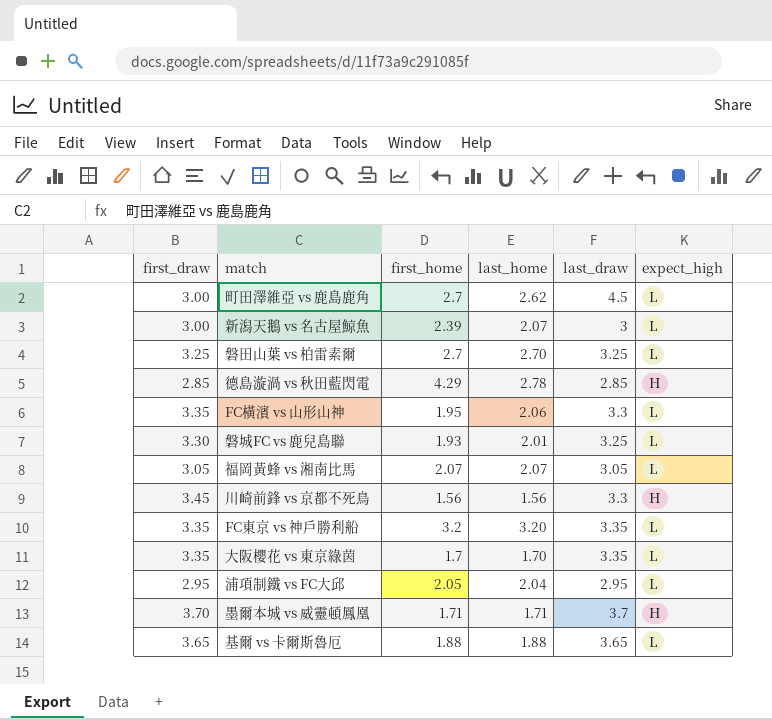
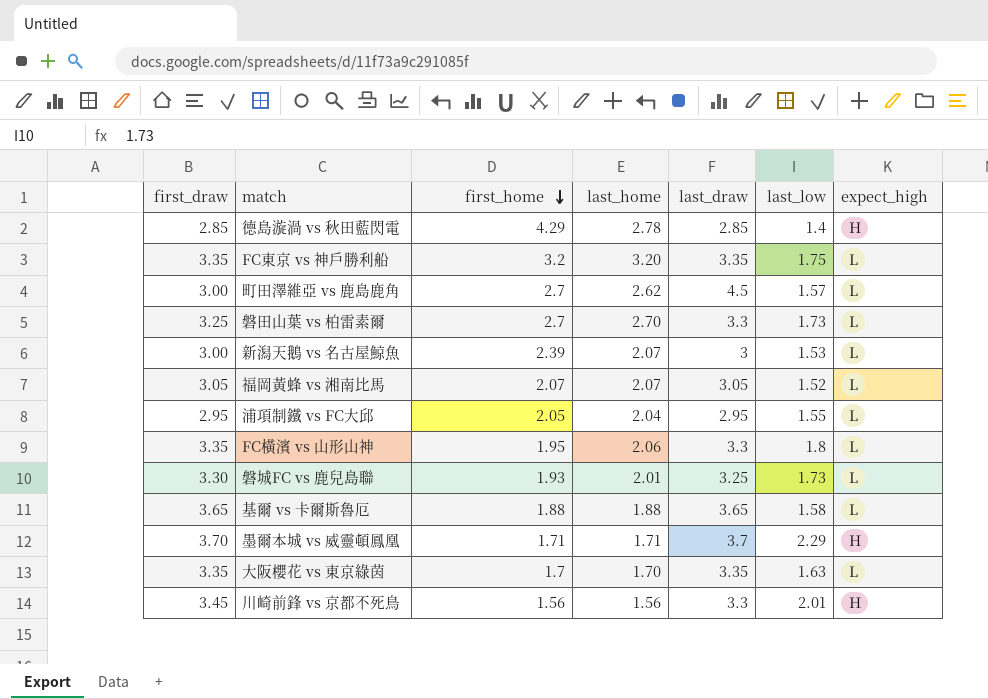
row order: none -> first_home descending
column last_low | position: none -> 6
磐田山葉 vs 柏雷素爾 | last_draw: 3.25 -> 3.3

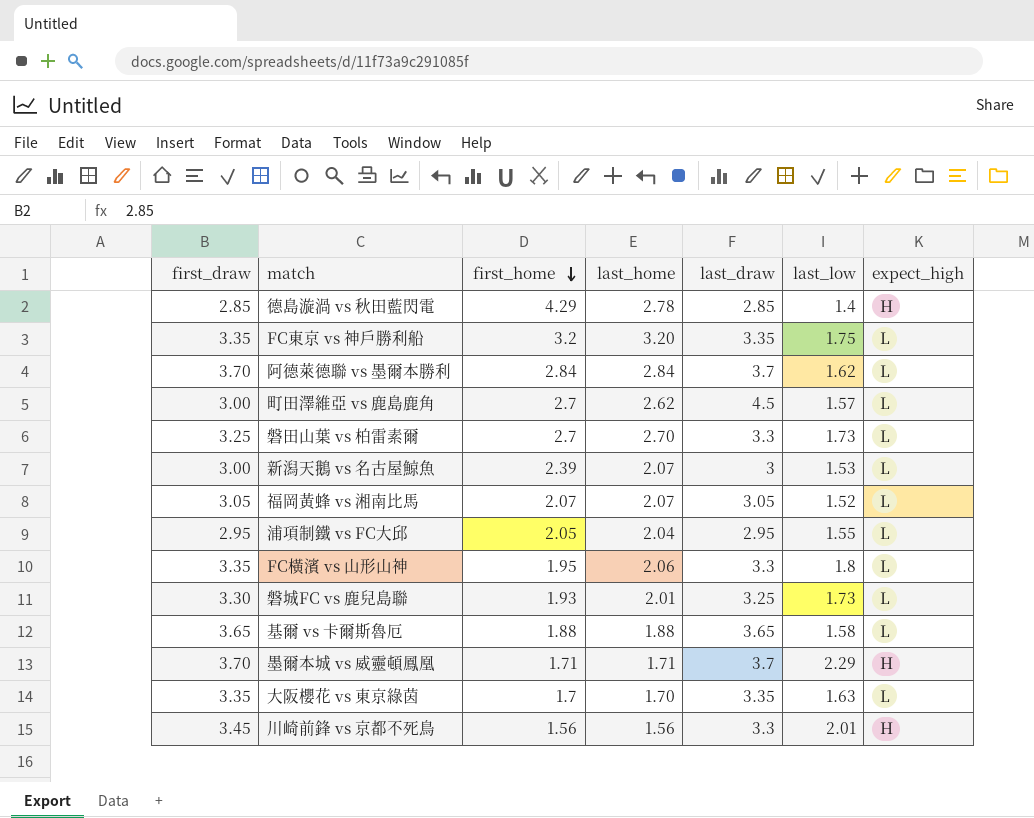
row 阿德萊德聯 vs 墨爾本勝利: none -> 3.70 | 2.84 | 2.84 | 3.7 | 1.62 | L

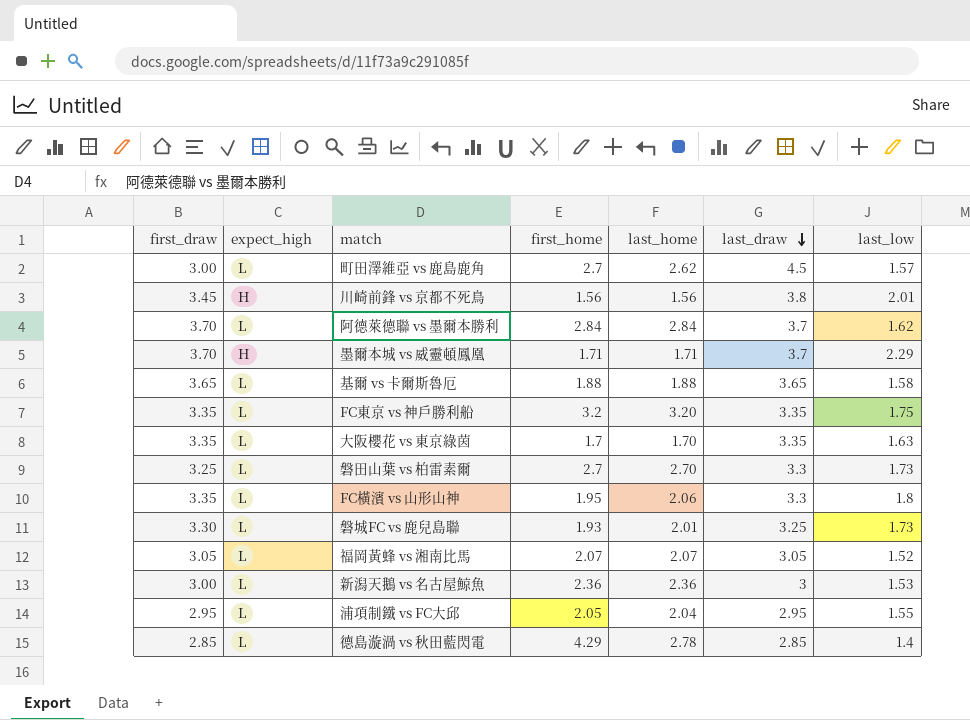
row order: first_home descending -> last_draw descending
column expect_high | position: 7 -> 2
川崎前鋒 vs 京都不死鳥 | last_draw: 3.3 -> 3.8
新潟天鵝 vs 名古屋鯨魚 | first_home: 2.39 -> 2.36
新潟天鵝 vs 名古屋鯨魚 | last_home: 2.07 -> 2.36
德島漩渦 vs 秋田藍閃電 | expect_high: H -> L

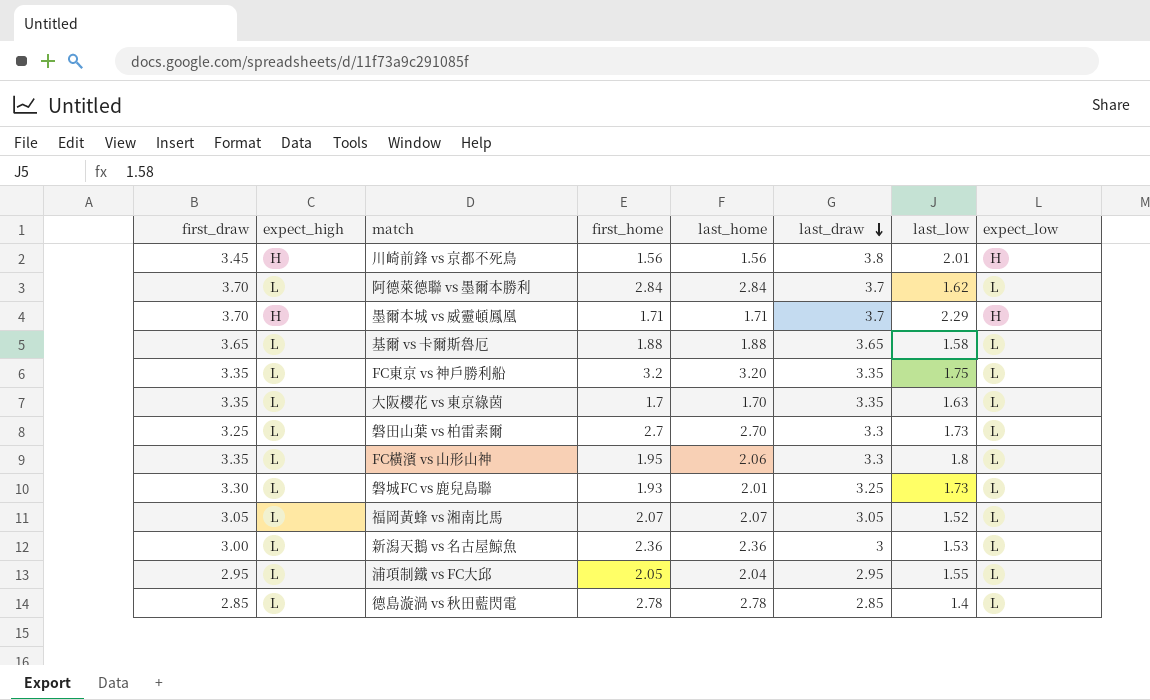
column expect_low | position: none -> 8
row 町田澤維亞 vs 鹿島鹿角: 3.00 | L | 2.7 | 2.62 | 4.5 | 1.57 -> none
德島漩渦 vs 秋田藍閃電 | first_home: 4.29 -> 2.78

